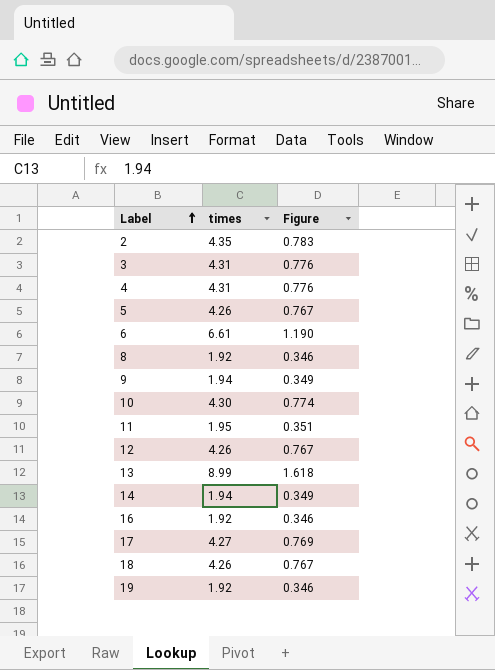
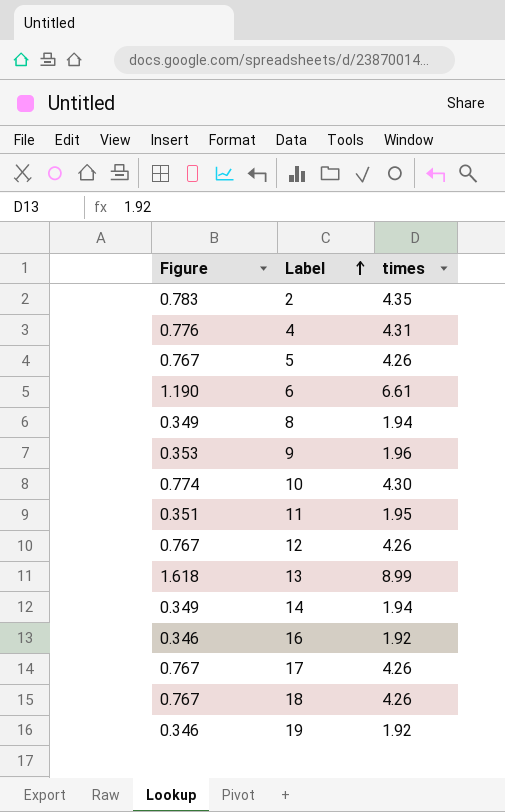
column Figure | position: 3 -> 1
row 3: 4.31 | 0.776 -> none
8 | Figure: 0.346 -> 0.349
8 | times: 1.92 -> 1.94
9 | Figure: 0.349 -> 0.353
9 | times: 1.94 -> 1.96
17 | Figure: 0.769 -> 0.767
17 | times: 4.27 -> 4.26

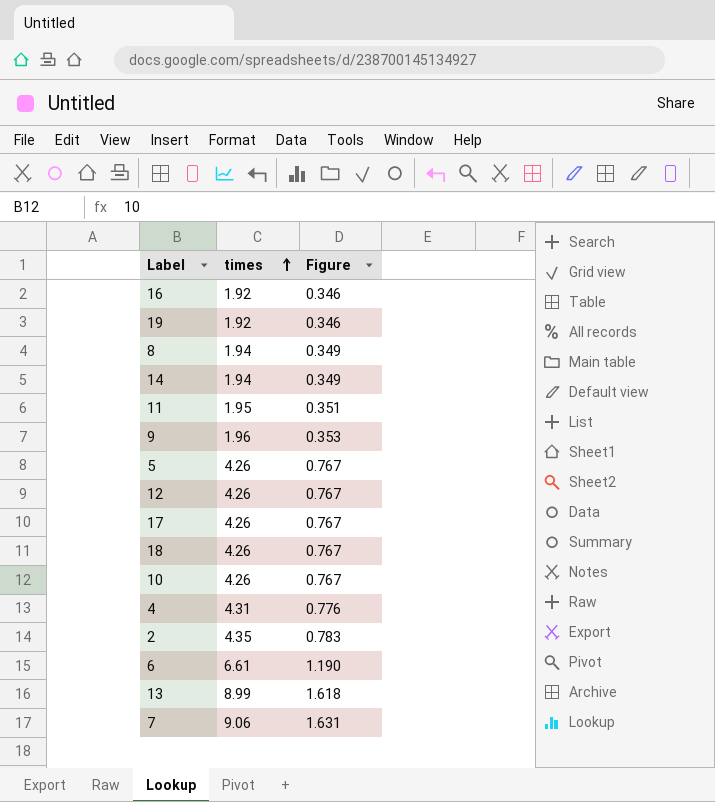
row order: Label ascending -> times ascending
column Figure | position: 1 -> 3
10 | times: 4.30 -> 4.26
10 | Figure: 0.774 -> 0.767
row 7: none -> 9.06 | 1.631

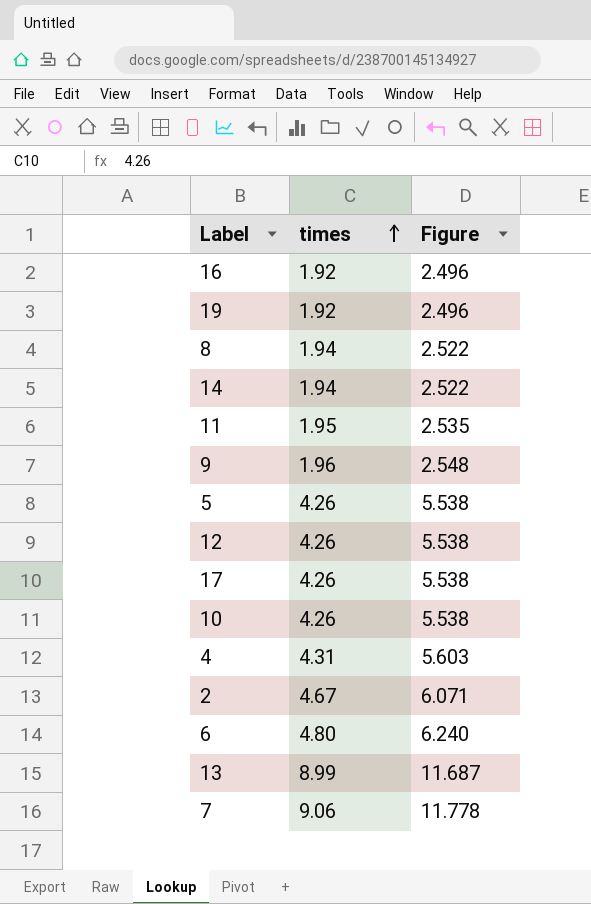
column Figure | formula: [times] * 0.18 -> [times] * 1.3
row 18: 4.26 | 0.767 -> none
2 | times: 4.35 -> 4.67
6 | times: 6.61 -> 4.80

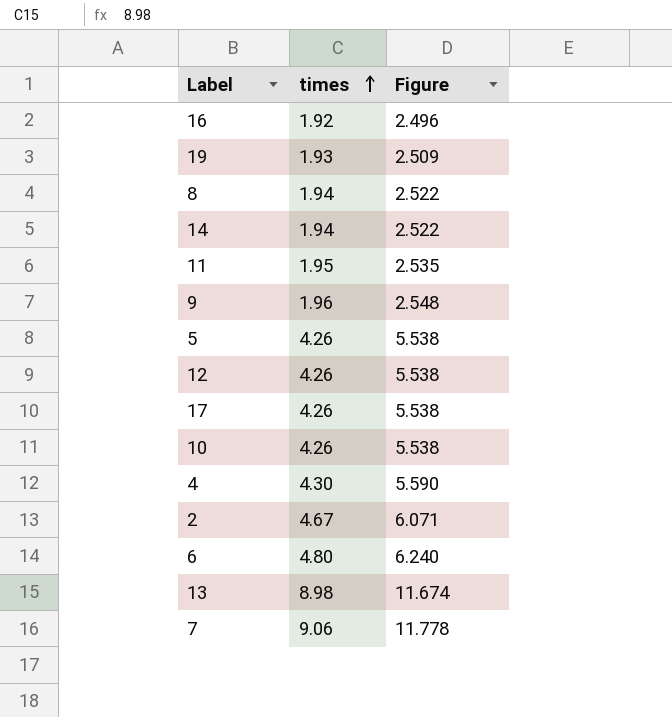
19 | times: 1.92 -> 1.93
19 | Figure: 2.496 -> 2.509
4 | times: 4.31 -> 4.30
4 | Figure: 5.603 -> 5.590
13 | times: 8.99 -> 8.98
13 | Figure: 11.687 -> 11.674

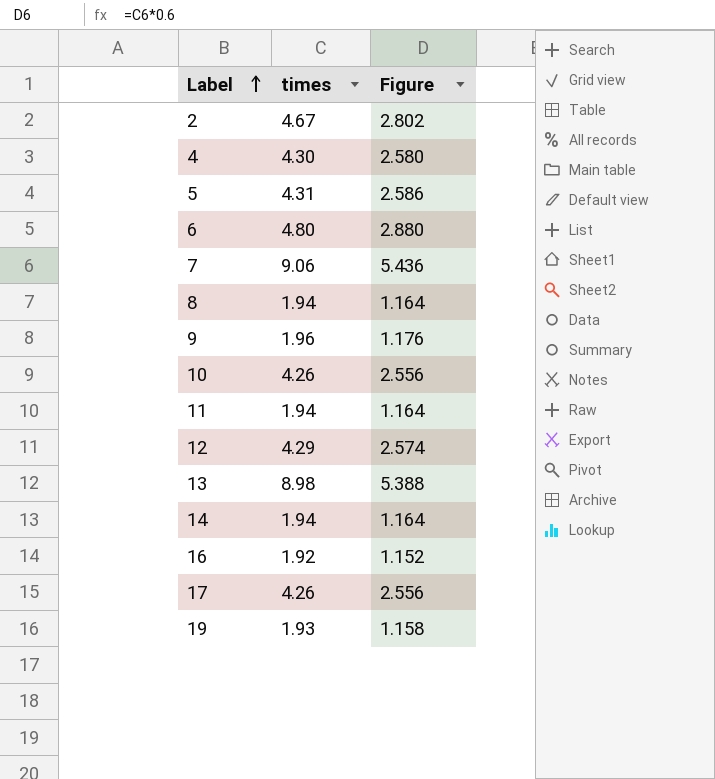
row order: times ascending -> Label ascending
column Figure | formula: [times] * 1.3 -> [times] * 0.6
5 | times: 4.26 -> 4.31
11 | times: 1.95 -> 1.94
12 | times: 4.26 -> 4.29

